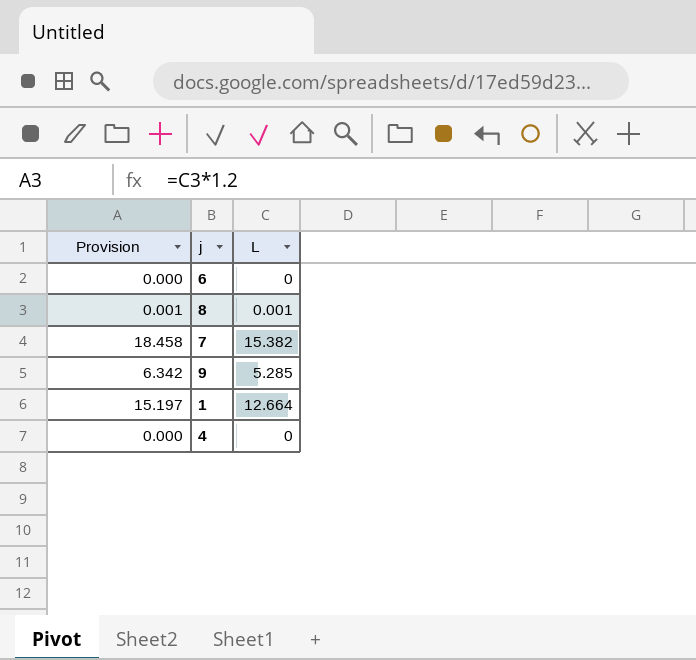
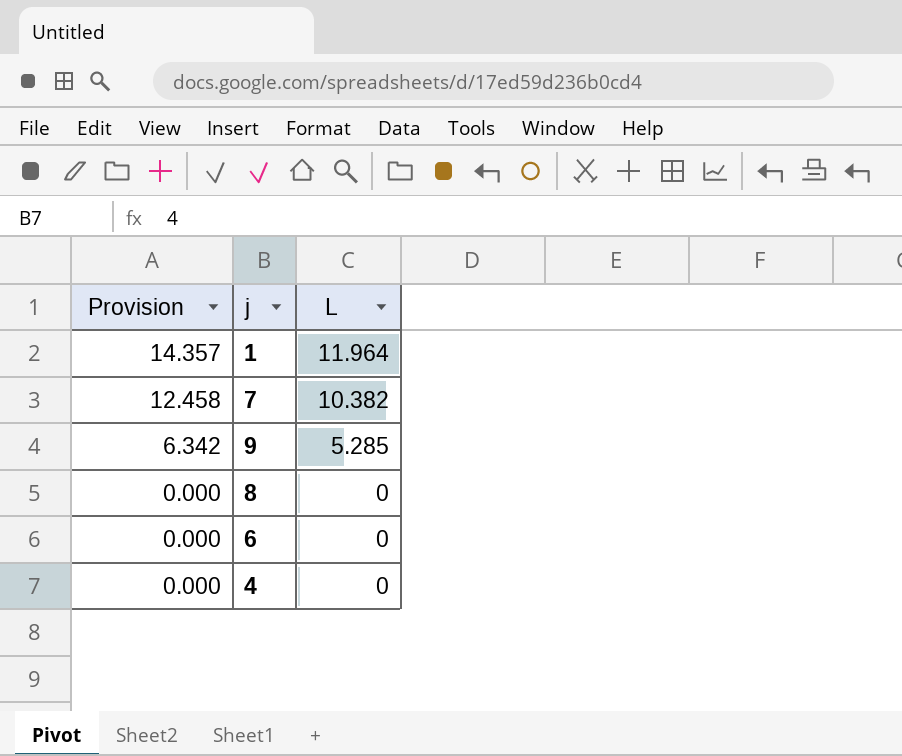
row order: none -> Provision descending
1 | Provision: 15.197 -> 14.357
1 | L: 12.664 -> 11.964
7 | Provision: 18.458 -> 12.458
7 | L: 15.382 -> 10.382
8 | Provision: 0.001 -> 0.000
8 | L: 0.001 -> 0

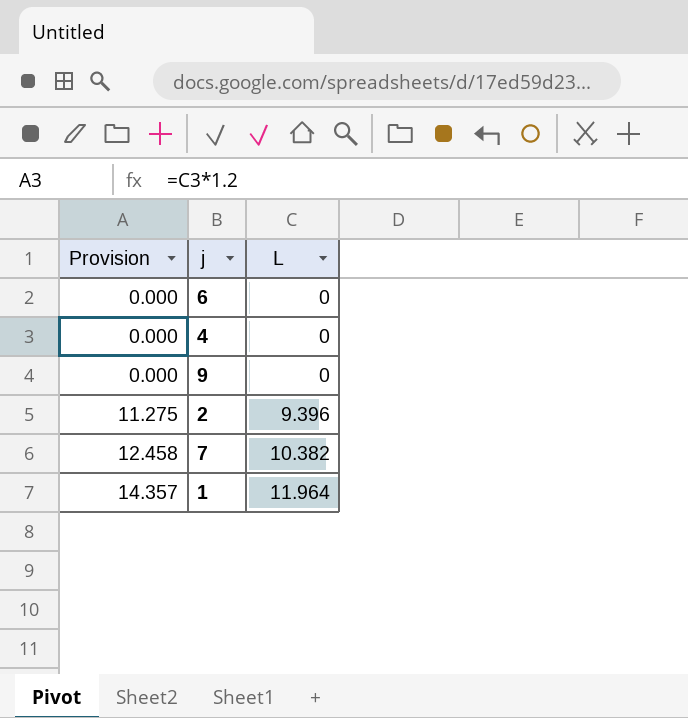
row order: Provision descending -> Provision ascending
row 8: 0.000 | 0 -> none
9 | Provision: 6.342 -> 0.000
9 | L: 5.285 -> 0
row 2: none -> 11.275 | 9.396

